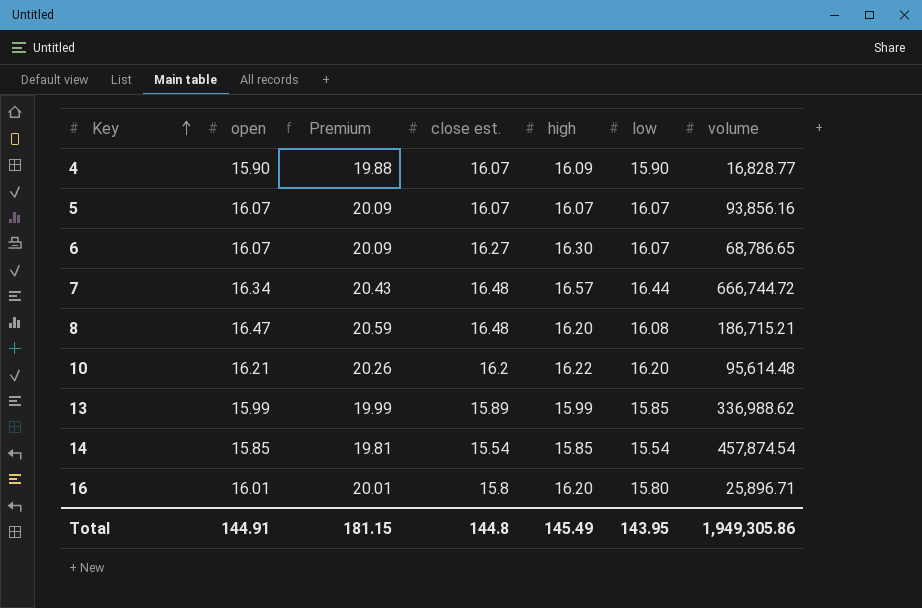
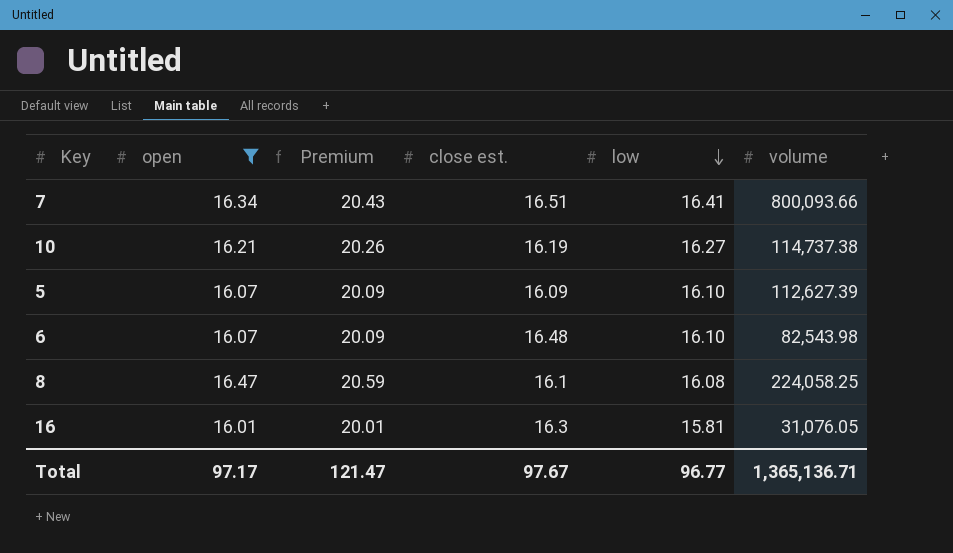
filter: none -> open >= 16.01
row order: Key ascending -> low descending
column high | position: 5 -> none
7 | close est.: 16.48 -> 16.51
7 | low: 16.44 -> 16.41
7 | volume: 666,744.72 -> 800,093.66
10 | close est.: 16.2 -> 16.19
10 | low: 16.20 -> 16.27
10 | volume: 95,614.48 -> 114,737.38
5 | close est.: 16.07 -> 16.09
5 | low: 16.07 -> 16.10
5 | volume: 93,856.16 -> 112,627.39
6 | close est.: 16.27 -> 16.48
6 | low: 16.07 -> 16.10
6 | volume: 68,786.65 -> 82,543.98
8 | close est.: 16.48 -> 16.1
8 | volume: 186,715.21 -> 224,058.25
16 | close est.: 15.8 -> 16.3
16 | low: 15.80 -> 15.81
16 | volume: 25,896.71 -> 31,076.05
Total | open: 144.91 -> 97.17
Total | Premium: 181.15 -> 121.47
Total | close est.: 144.8 -> 97.67
Total | low: 143.95 -> 96.77
Total | volume: 1,949,305.86 -> 1,365,136.71

